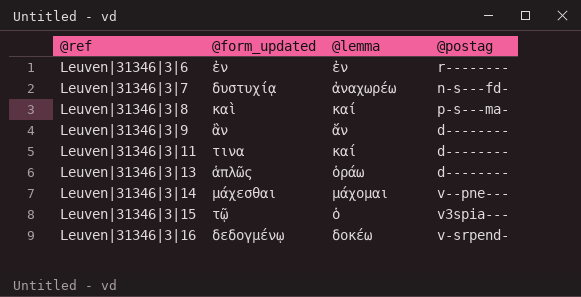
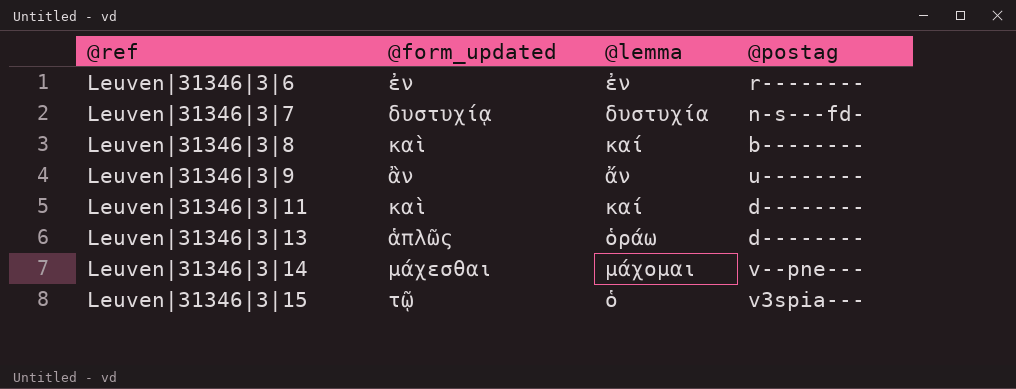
row Leuven|31346|3|16: δεδογμένῳ | δοκέω | v-srpend- -> none
Leuven|31346|3|7 | @lemma: ἀναχωρέω -> δυστυχία
Leuven|31346|3|8 | @postag: p-s---ma- -> b--------
Leuven|31346|3|9 | @postag: d-------- -> u--------
Leuven|31346|3|11 | @form_updated: τινα -> καὶ

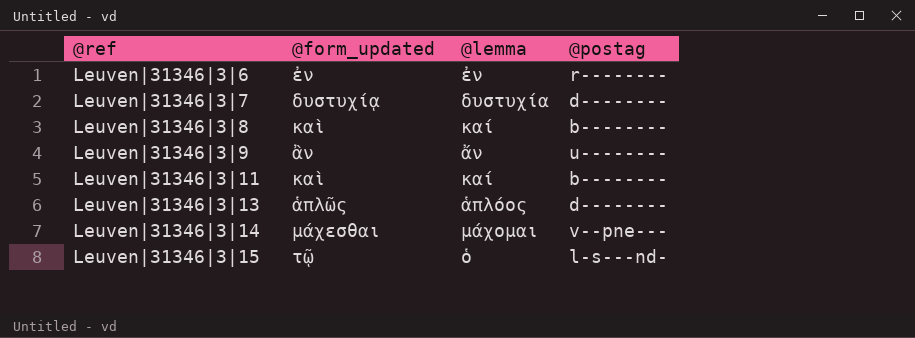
Leuven|31346|3|7 | @postag: n-s---fd- -> d--------
Leuven|31346|3|11 | @postag: d-------- -> b--------
Leuven|31346|3|13 | @lemma: ὁράω -> ἁπλόος
Leuven|31346|3|15 | @postag: v3spia--- -> l-s---nd-

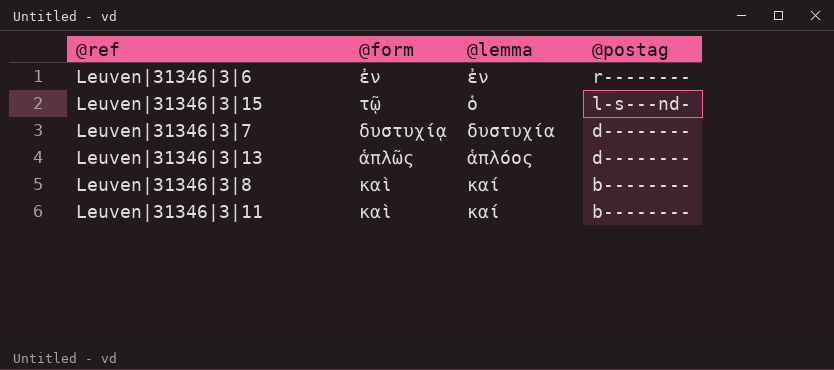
row order: @ref ascending -> @postag descending
column name: @form_updated -> @form
row Leuven|31346|3|9: ἂν | ἄν | u-------- -> none
row Leuven|31346|3|14: μάχεσθαι | μάχομαι | v--pne--- -> none

